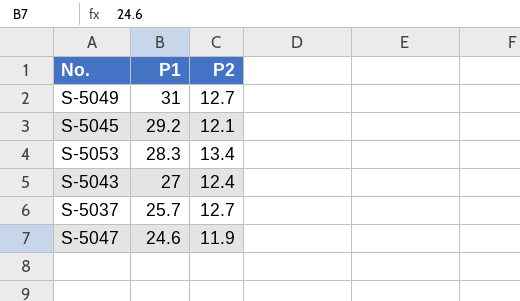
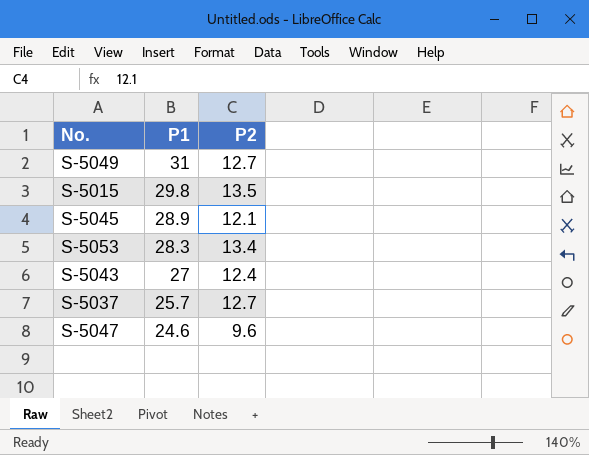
row S-5015: none -> 29.8 | 13.5
S-5045 | P1: 29.2 -> 28.9
S-5047 | P2: 11.9 -> 9.6

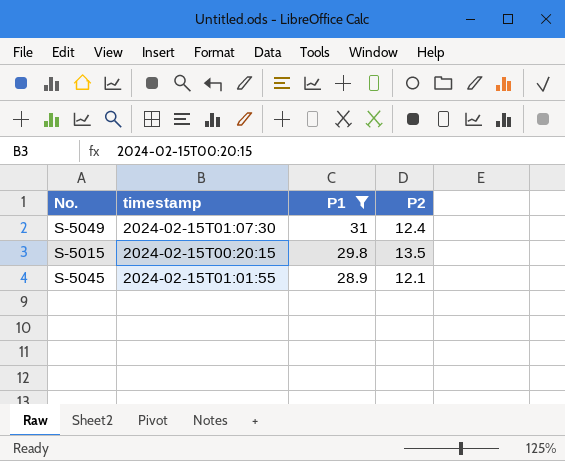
filter: none -> P1 >= 28.9
column timestamp | position: none -> 2
S-5049 | P2: 12.7 -> 12.4

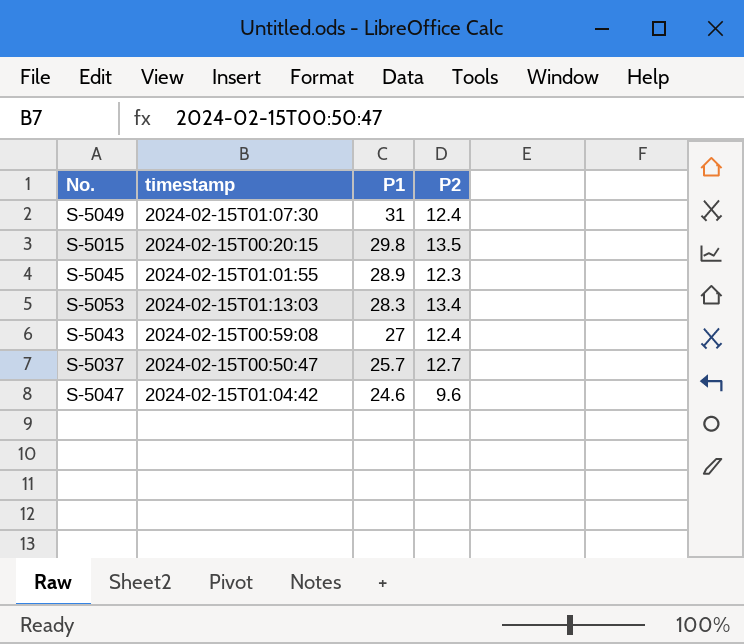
filter: P1 >= 28.9 -> none
S-5045 | P2: 12.1 -> 12.3

